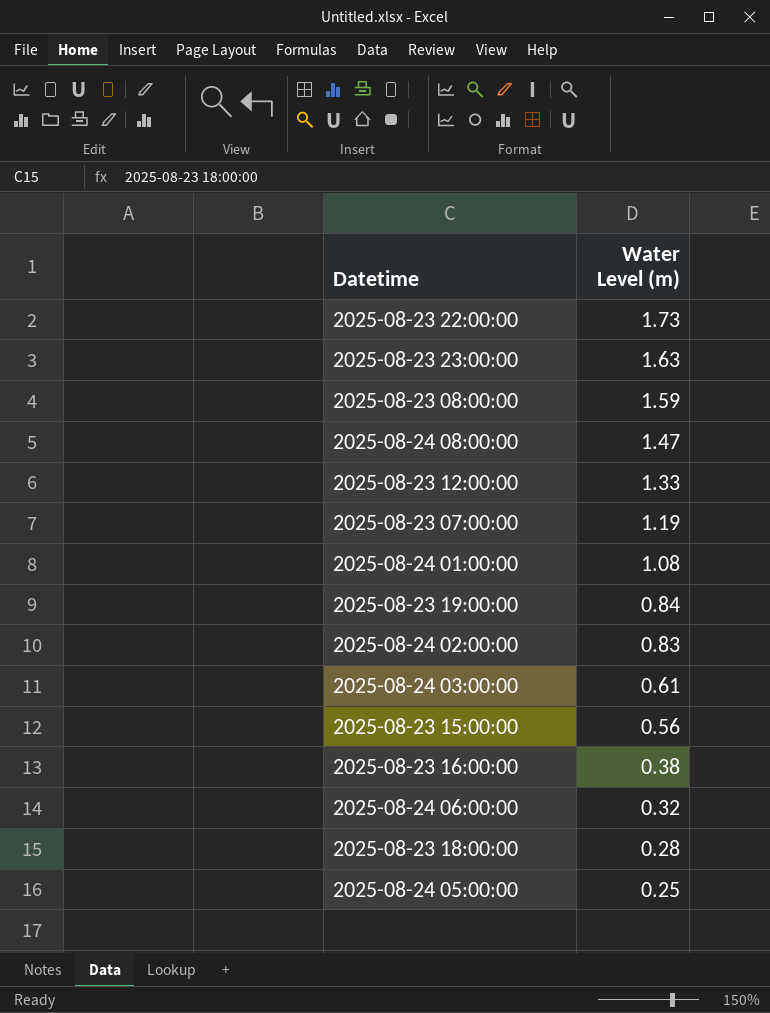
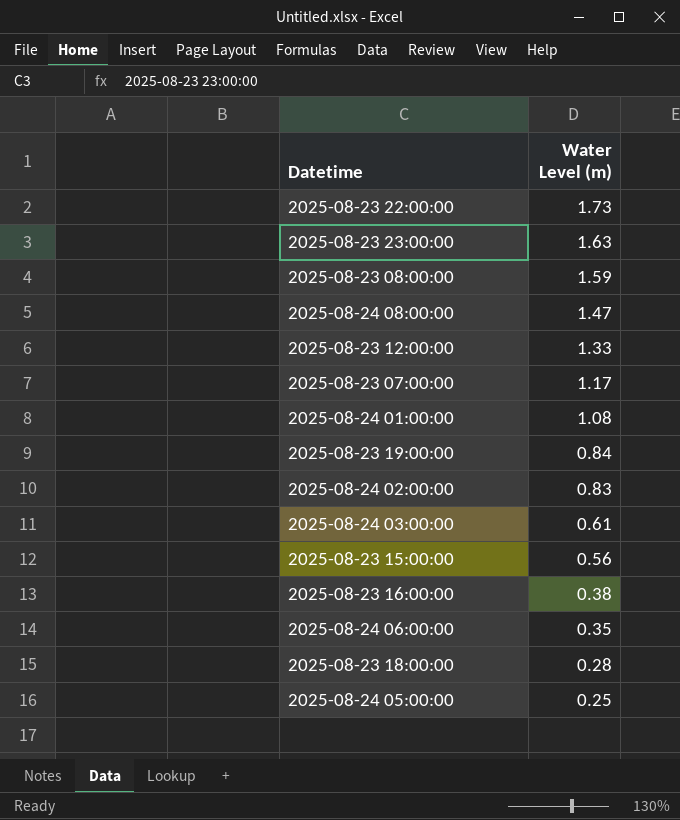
2025-08-23 07:00:00 | Water Level (m): 1.19 -> 1.17
2025-08-24 06:00:00 | Water Level (m): 0.32 -> 0.35

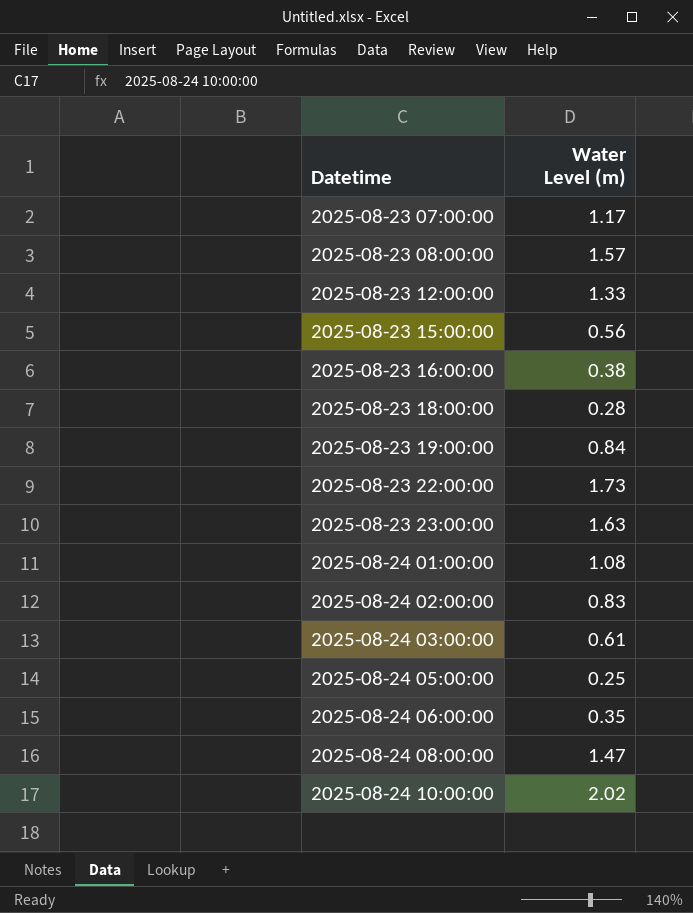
row order: Water Level (m) descending -> Datetime ascending
2025-08-23 08:00:00 | Water Level (m): 1.59 -> 1.57
row 2025-08-24 10:00:00: none -> 2.02

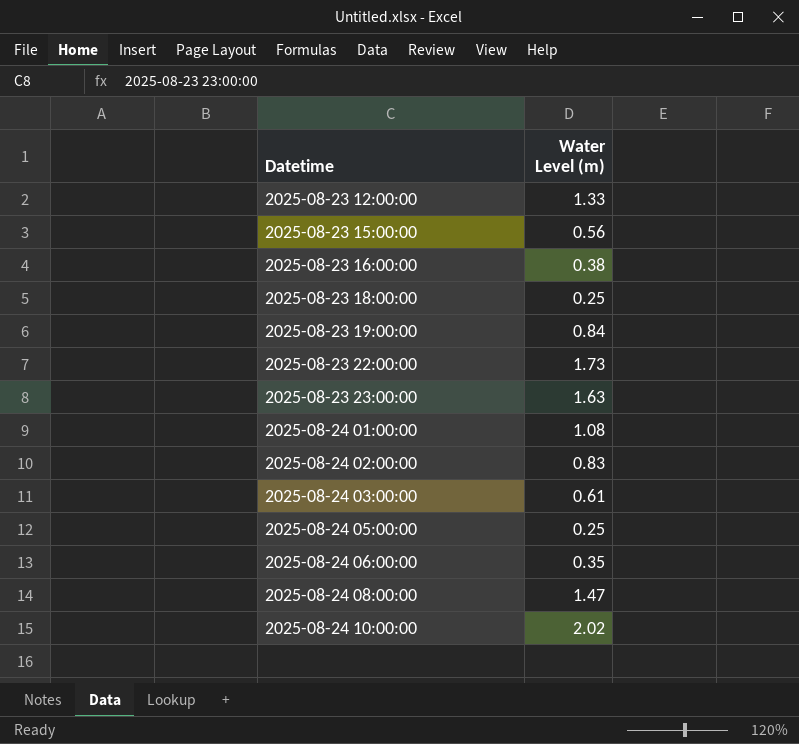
row 2025-08-23 07:00:00: 1.17 -> none
row 2025-08-23 08:00:00: 1.57 -> none
2025-08-23 18:00:00 | Water Level (m): 0.28 -> 0.25

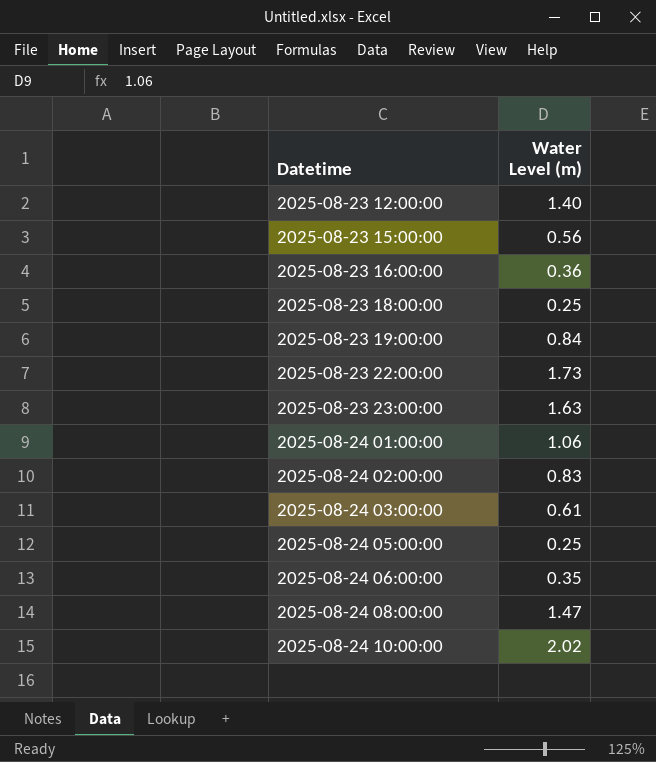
2025-08-23 12:00:00 | Water Level (m): 1.33 -> 1.40
2025-08-23 16:00:00 | Water Level (m): 0.38 -> 0.36
2025-08-24 01:00:00 | Water Level (m): 1.08 -> 1.06

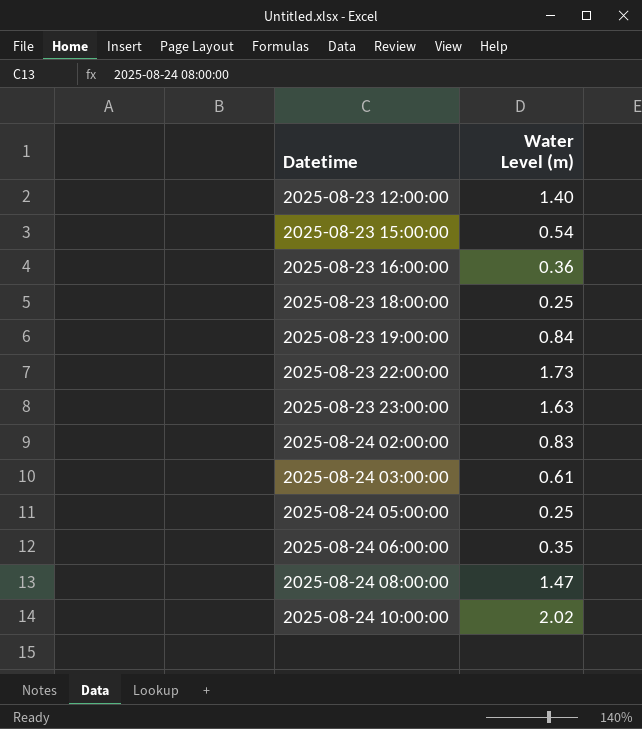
row 2025-08-24 01:00:00: 1.06 -> none
2025-08-23 15:00:00 | Water Level (m): 0.56 -> 0.54

